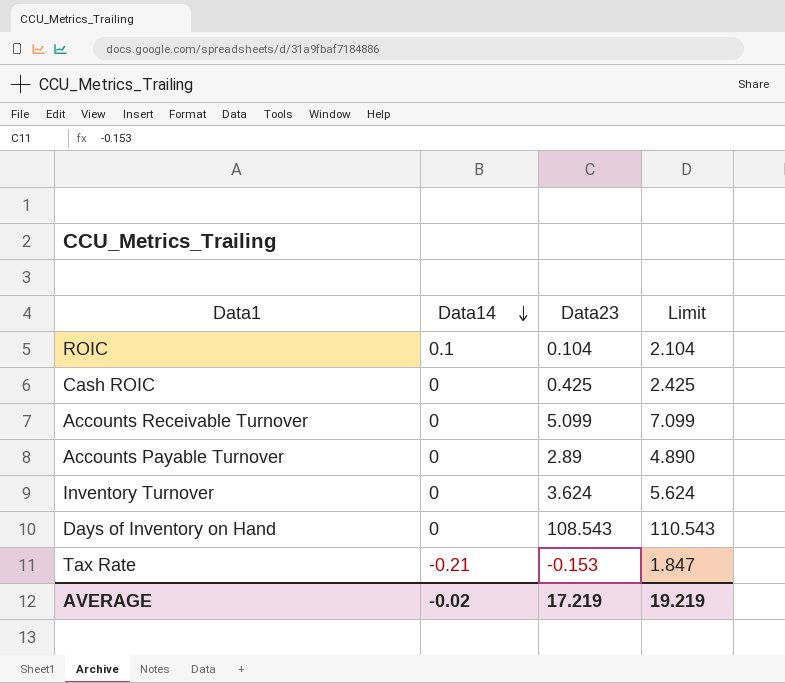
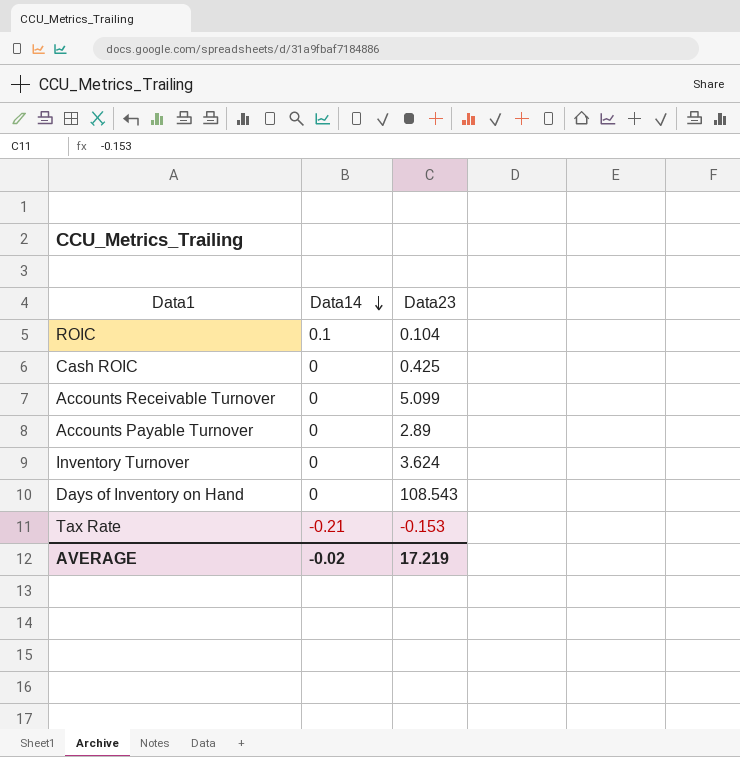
column Limit | formula: [Data23] + 2 -> none

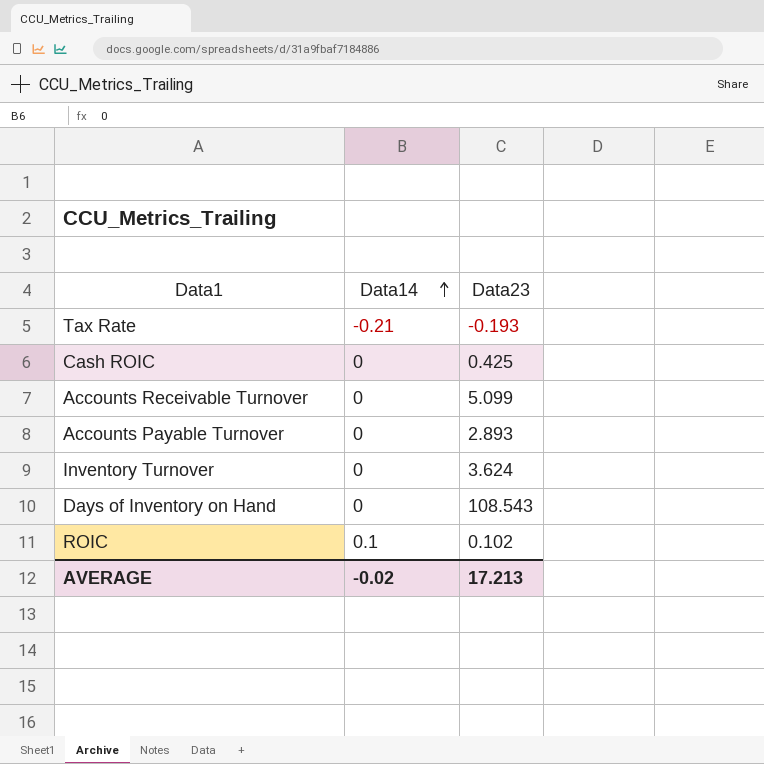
row order: Data14 descending -> Data14 ascending
Tax Rate | Data23: -0.153 -> -0.193
Accounts Payable Turnover | Data23: 2.89 -> 2.893
ROIC | Data23: 0.104 -> 0.102
AVERAGE | Data23: 17.219 -> 17.213

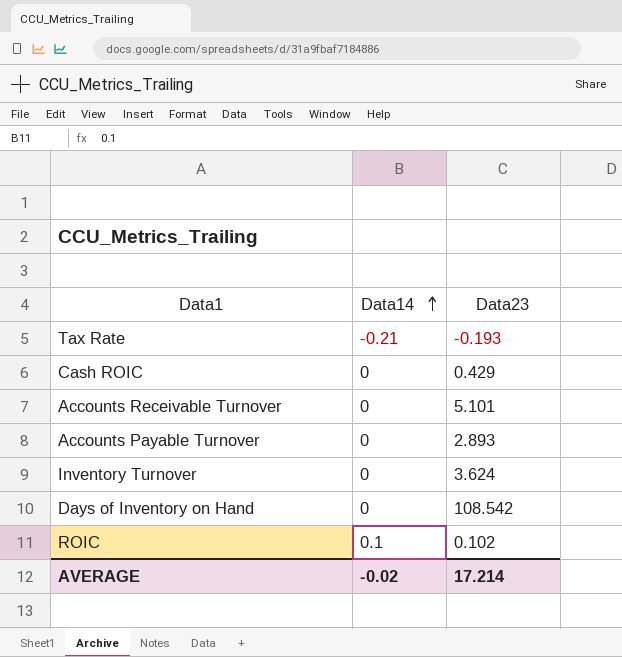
Cash ROIC | Data23: 0.425 -> 0.429
Accounts Receivable Turnover | Data23: 5.099 -> 5.101
Days of Inventory on Hand | Data23: 108.543 -> 108.542
AVERAGE | Data23: 17.213 -> 17.214

